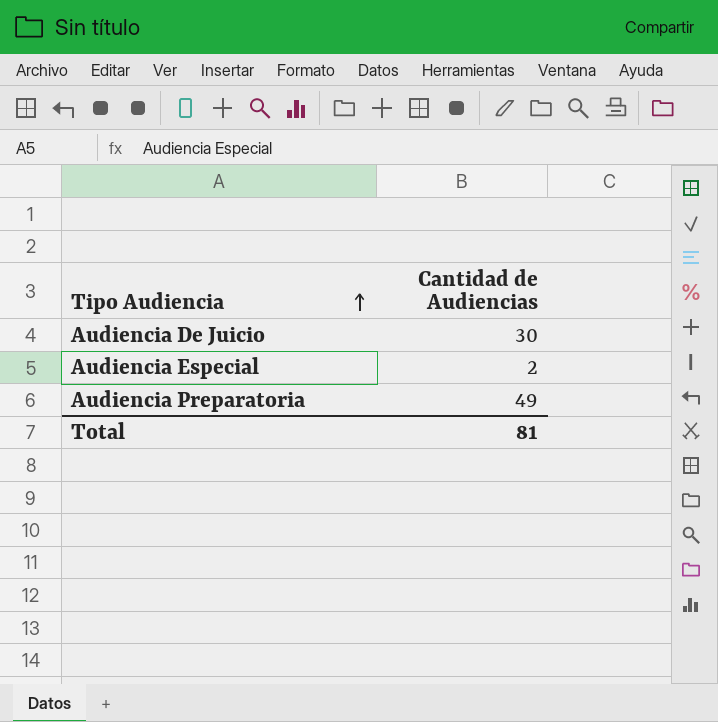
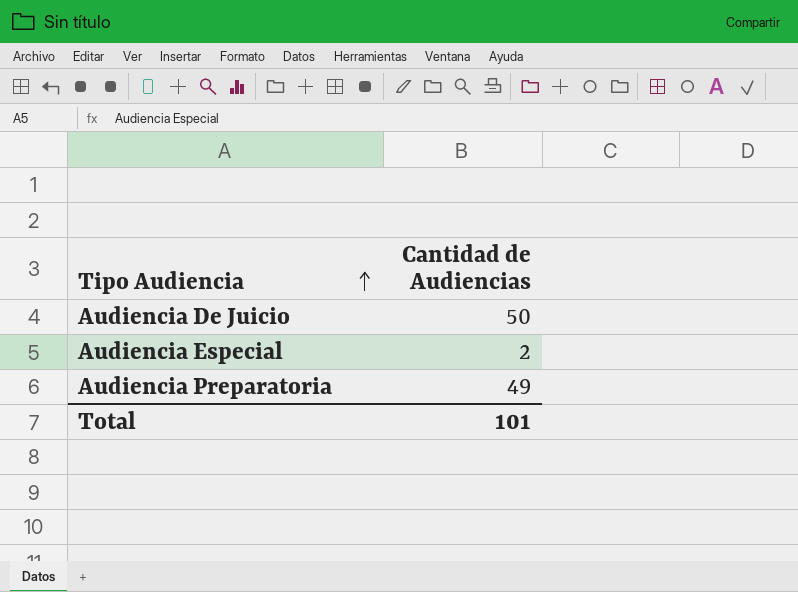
Audiencia De Juicio | Cantidad de Audiencias: 30 -> 50
Total | Cantidad de Audiencias: 81 -> 101

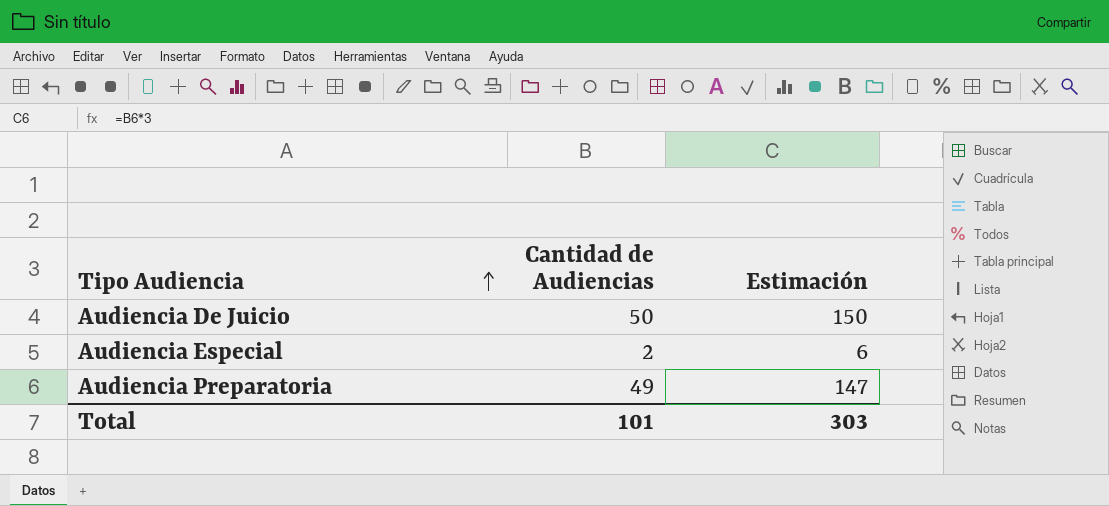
column Estimación | formula: none -> [Cantidad de Audiencias] * 3

